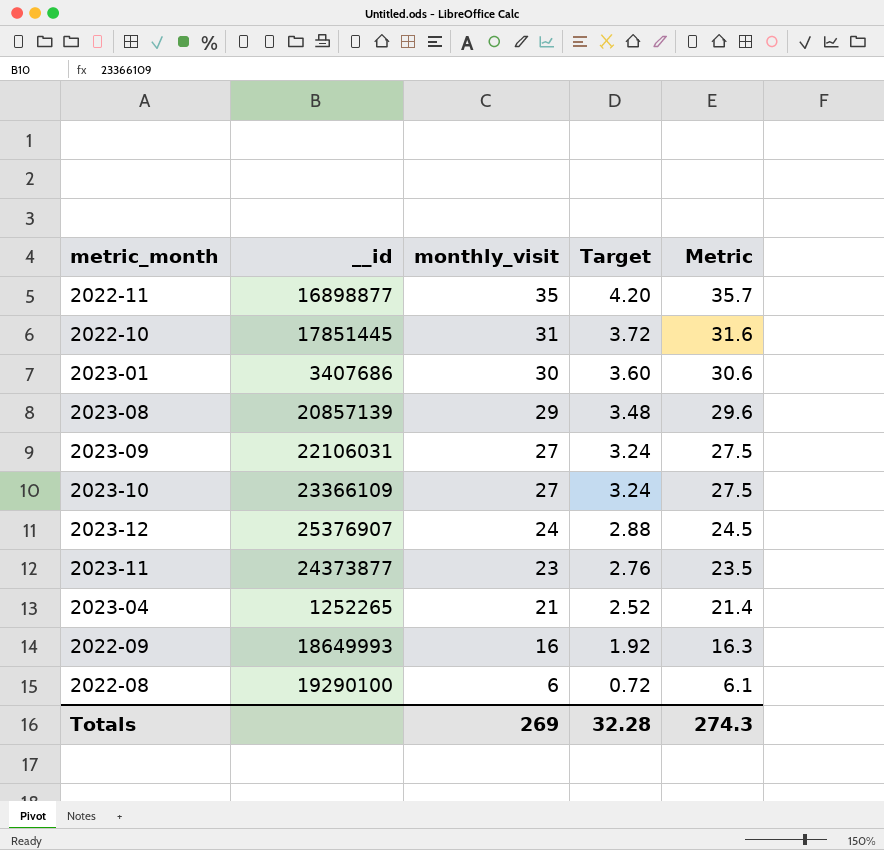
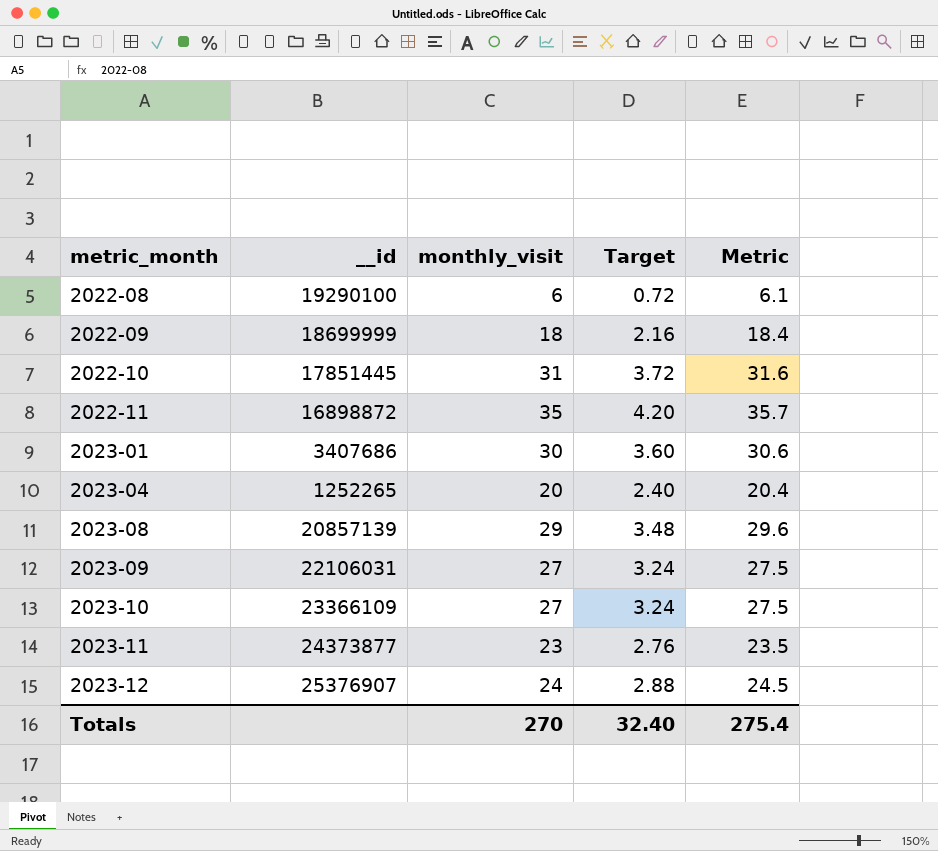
row order: monthly_visit descending -> metric_month ascending
2022-09 | __id: 18649993 -> 18699999
2022-09 | monthly_visit: 16 -> 18
2022-09 | Target: 1.92 -> 2.16
2022-09 | Metric: 16.3 -> 18.4
2022-11 | __id: 16898877 -> 16898872
2023-04 | monthly_visit: 21 -> 20
2023-04 | Target: 2.52 -> 2.40
2023-04 | Metric: 21.4 -> 20.4
Totals | monthly_visit: 269 -> 270
Totals | Target: 32.28 -> 32.40
Totals | Metric: 274.3 -> 275.4

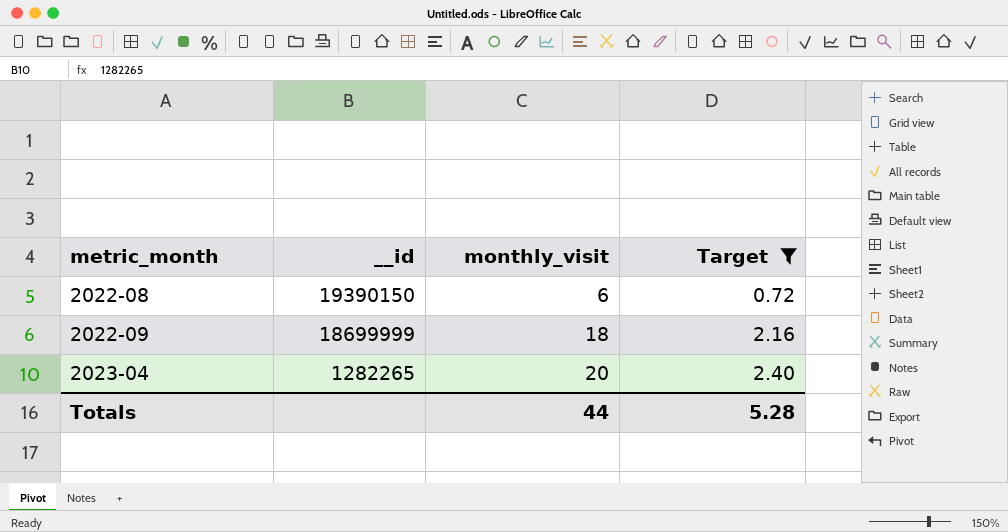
filter: none -> Target <= 2.40
column Metric | formula: [monthly_visit] * 1.02 -> none
2022-08 | __id: 19290100 -> 19390150
2023-04 | __id: 1252265 -> 1282265
Totals | monthly_visit: 270 -> 44
Totals | Target: 32.40 -> 5.28

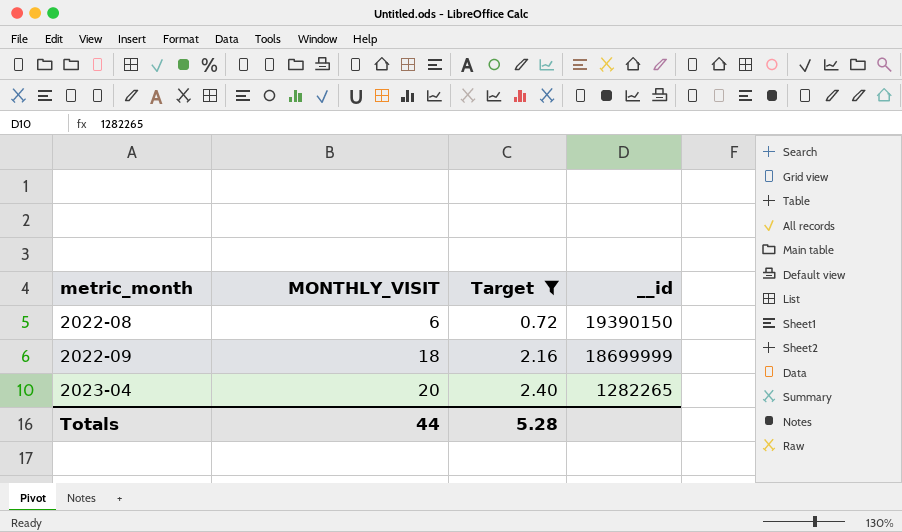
column name: monthly_visit -> MONTHLY_VISIT
column __id | position: 2 -> 4

